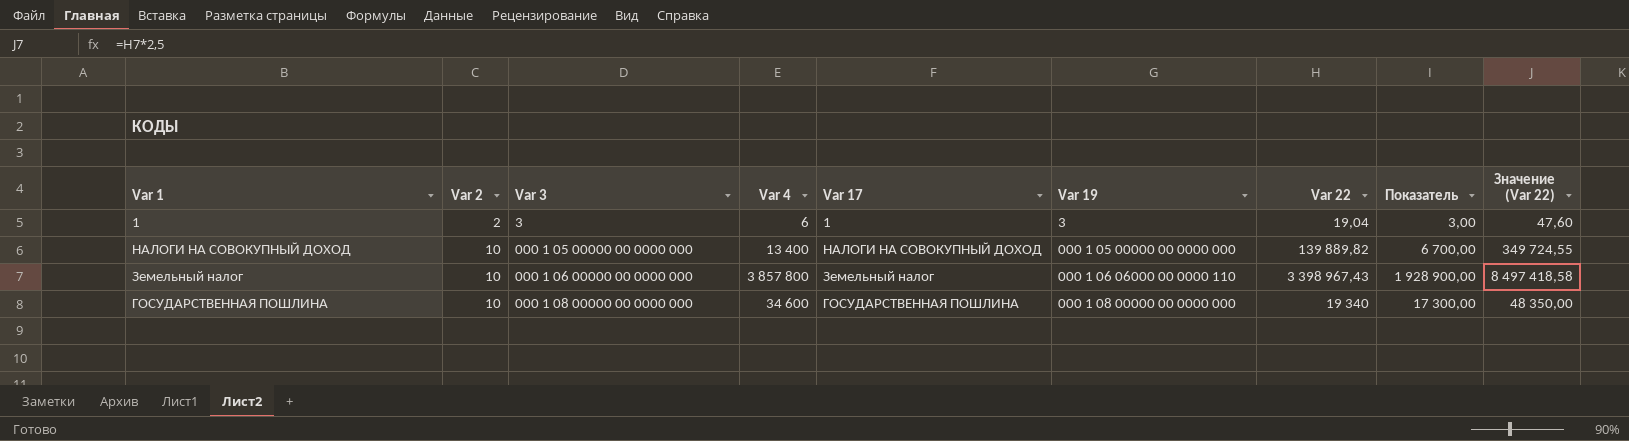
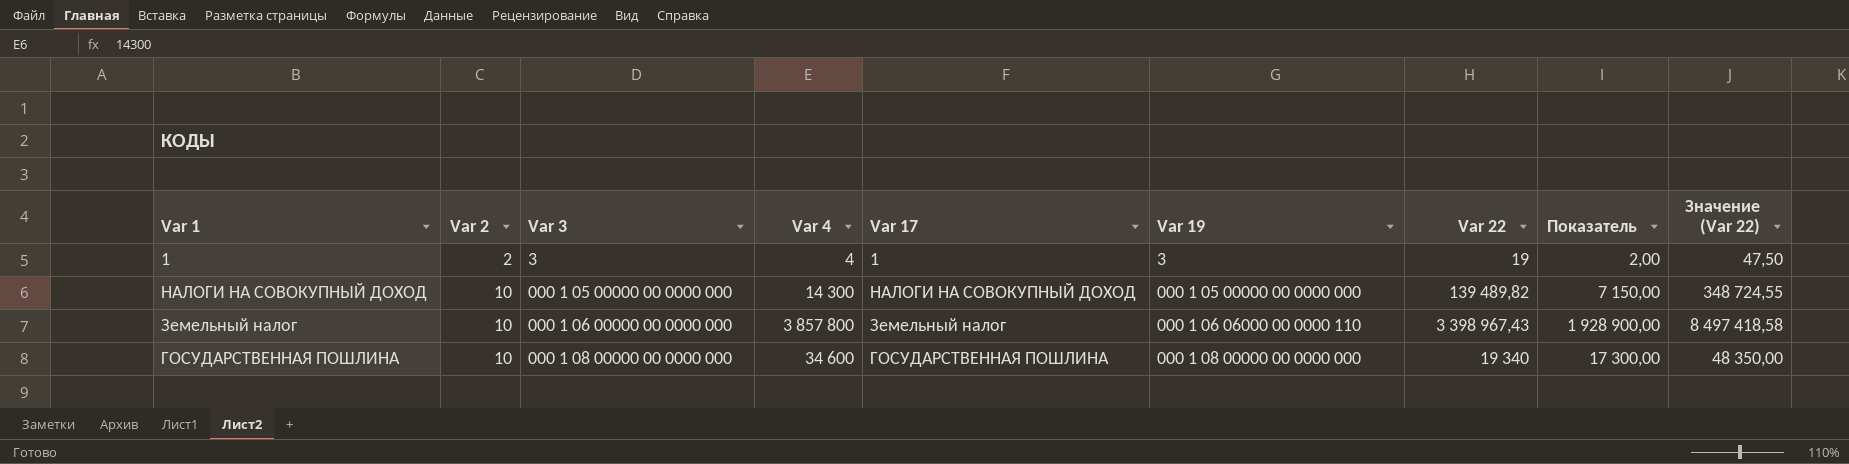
1 | Var 4: 6 -> 4
1 | Var 22: 19,04 -> 19
1 | Показатель: 3,00 -> 2,00
1 | Значение (Var 22): 47,60 -> 47,50
НАЛОГИ НА СОВОКУПНЫЙ ДОХОД | Var 4: 13 400 -> 14 300
НАЛОГИ НА СОВОКУПНЫЙ ДОХОД | Var 22: 139 889,82 -> 139 489,82
НАЛОГИ НА СОВОКУПНЫЙ ДОХОД | Показатель: 6 700,00 -> 7 150,00
НАЛОГИ НА СОВОКУПНЫЙ ДОХОД | Значение (Var 22): 349 724,55 -> 348 724,55

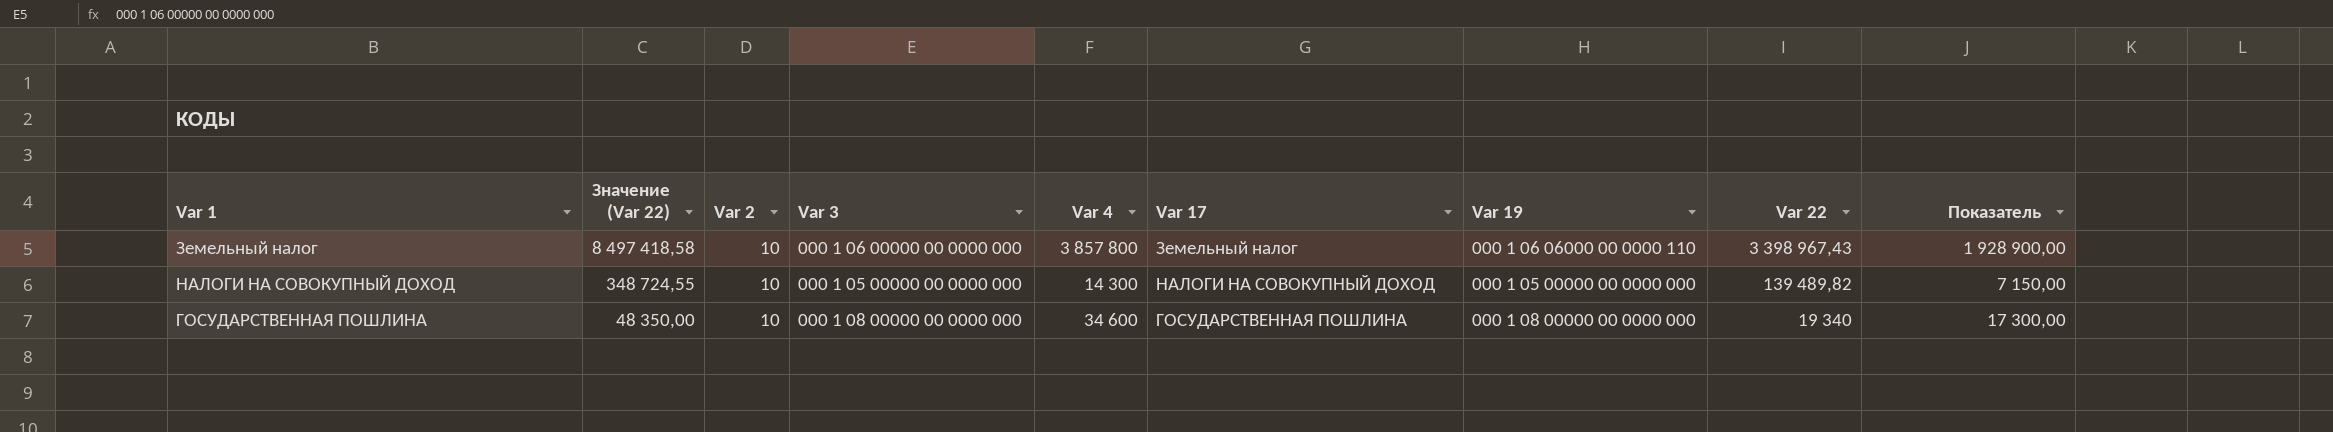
row order: Var 2 ascending -> Значение (Var 22) descending
column Значение (Var 22) | position: 9 -> 2
row 1: 2 | 3 | 4 | 1 | 3 | 19 | 2,00 | 47,50 -> none

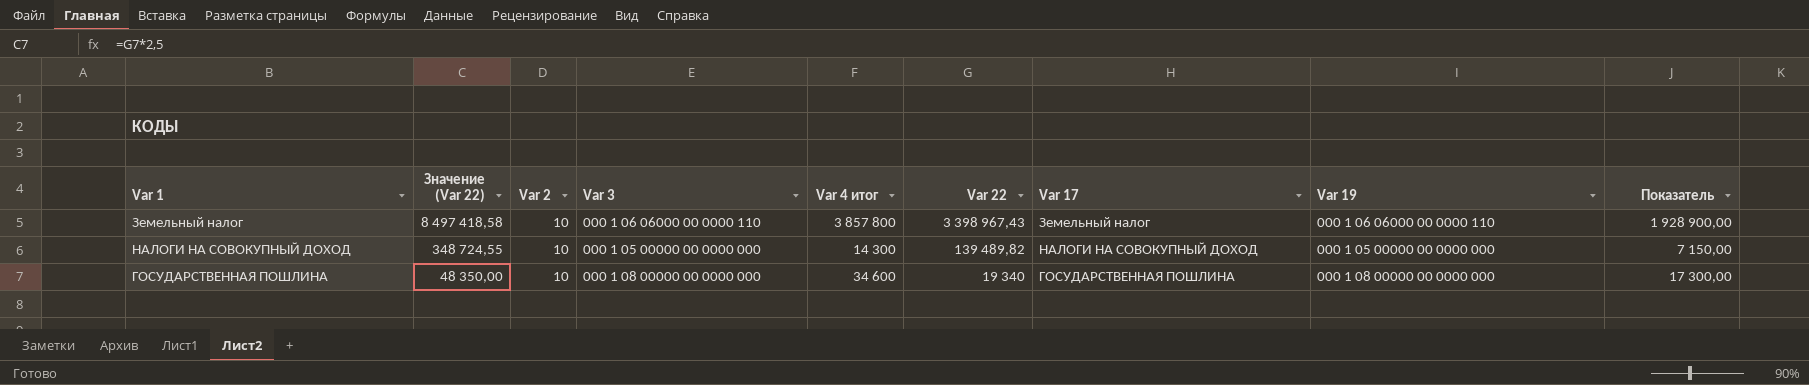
column name: Var 4 -> Var 4 итог
column Var 22 | position: 8 -> 6
Земельный налог | Var 3: 000 1 06 00000 00 0000 000 -> 000 1 06 06000 00 0000 110

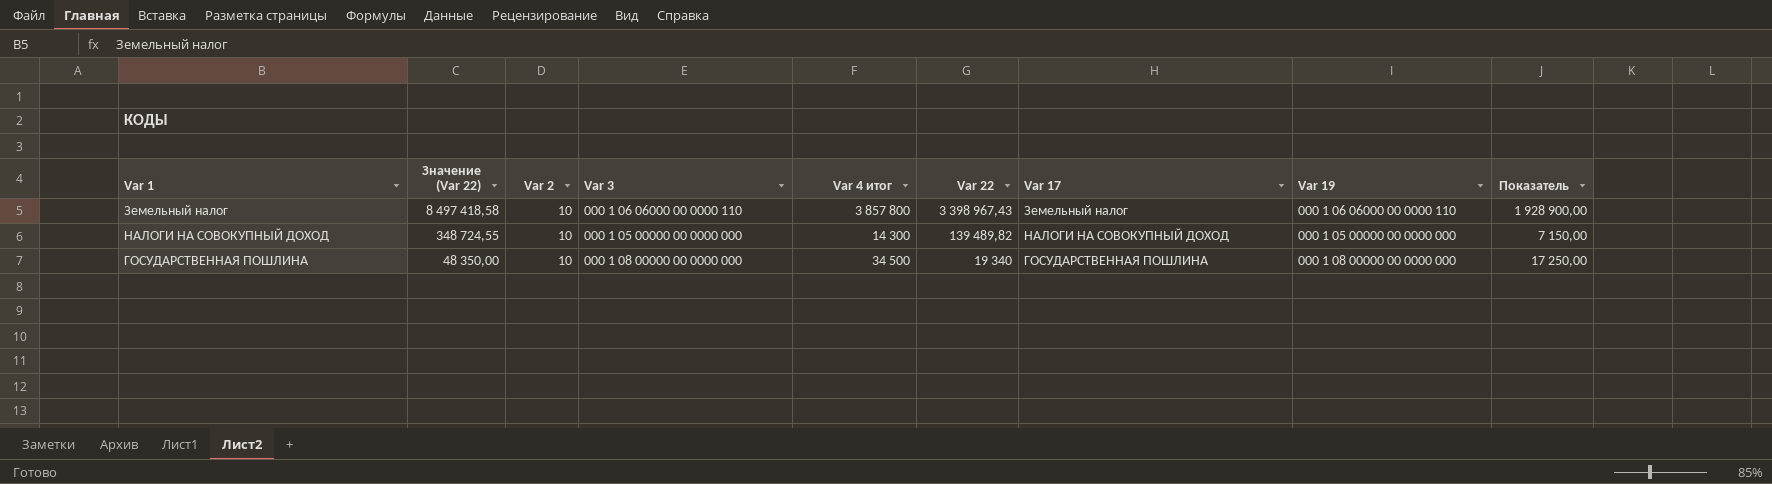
ГОСУДАРСТВЕННАЯ ПОШЛИНА | Var 4 итог: 34 600 -> 34 500
ГОСУДАРСТВЕННАЯ ПОШЛИНА | Показатель: 17 300,00 -> 17 250,00

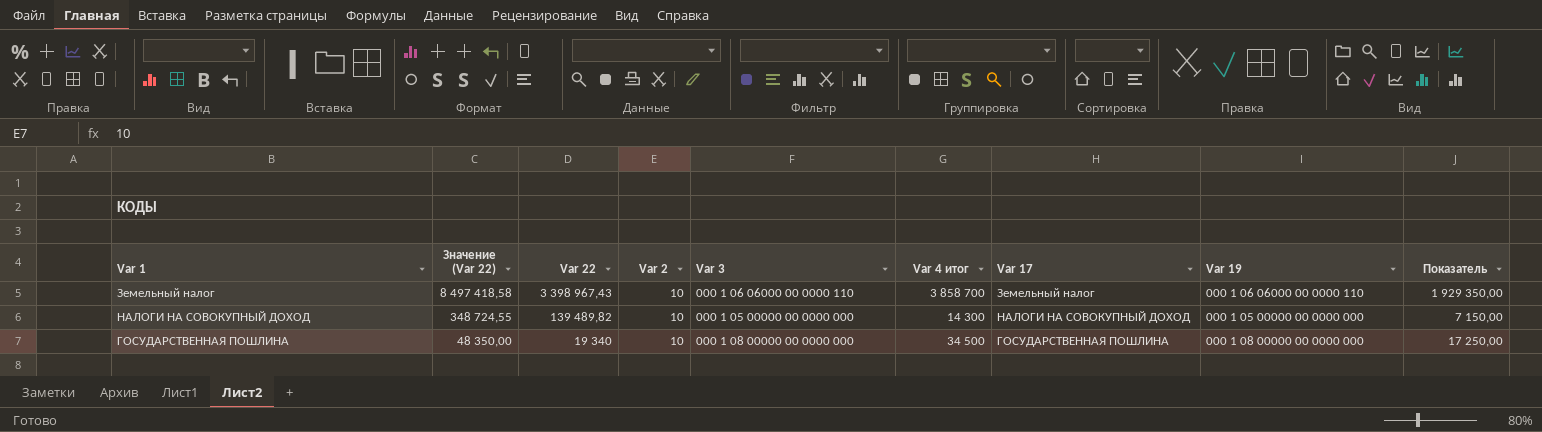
column Var 22 | position: 6 -> 3
Земельный налог | Var 4 итог: 3 857 800 -> 3 858 700
Земельный налог | Показатель: 1 928 900,00 -> 1 929 350,00

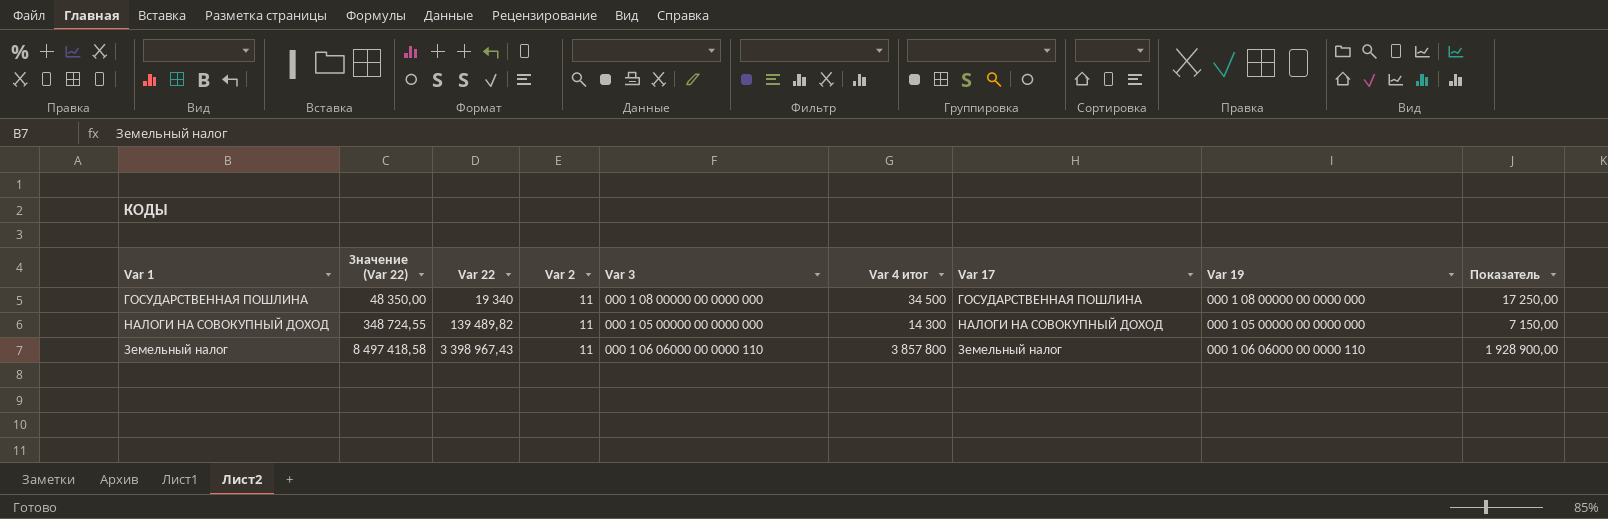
row order: Значение (Var 22) descending -> Значение (Var 22) ascending
ГОСУДАРСТВЕННАЯ ПОШЛИНА | Var 2: 10 -> 11
НАЛОГИ НА СОВОКУПНЫЙ ДОХОД | Var 2: 10 -> 11
Земельный налог | Var 2: 10 -> 11
Земельный налог | Var 4 итог: 3 858 700 -> 3 857 800
Земельный налог | Показатель: 1 929 350,00 -> 1 928 900,00

